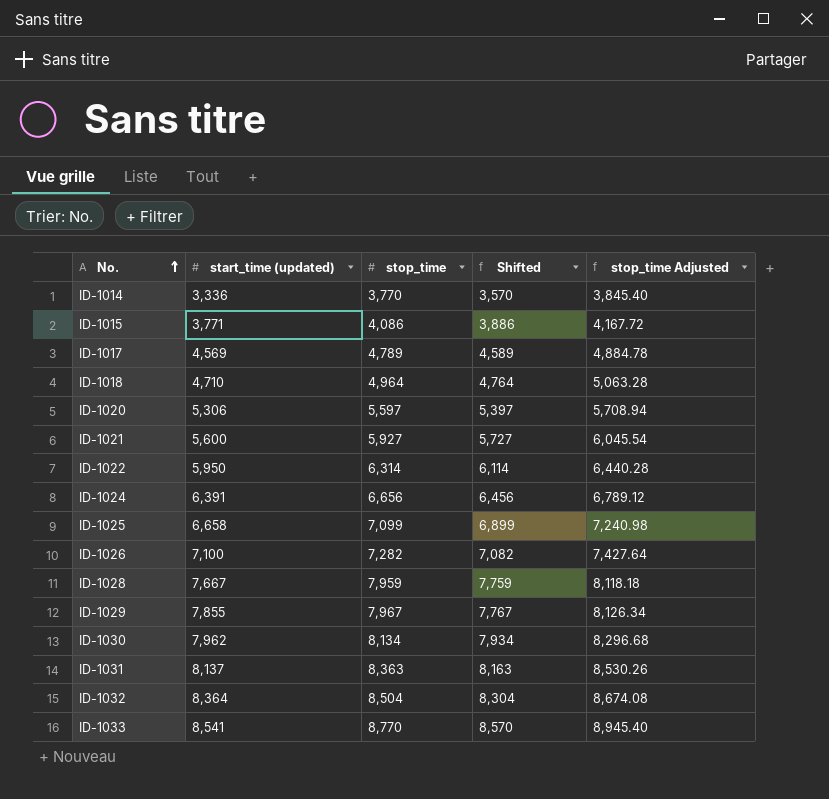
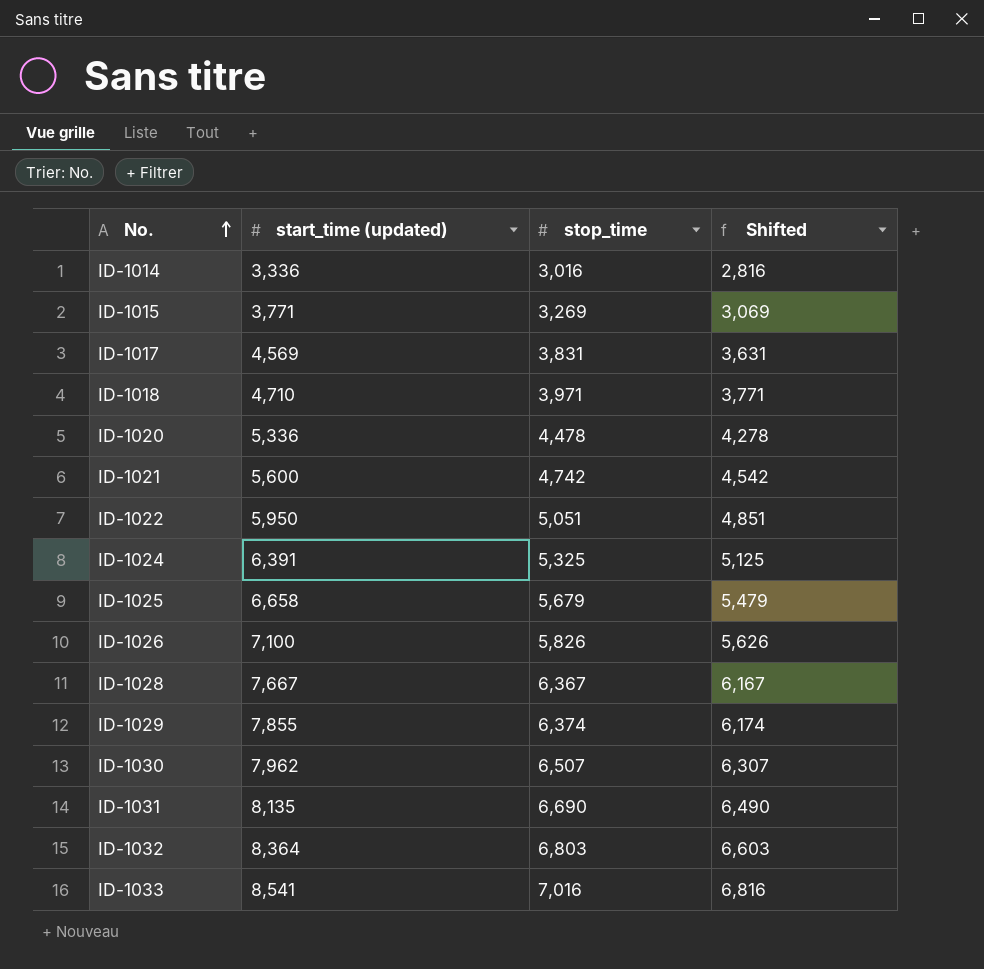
column stop_time Adjusted | formula: [stop_time] * 1.02 -> none
ID-1014 | stop_time: 3,770 -> 3,016
ID-1014 | Shifted: 3,570 -> 2,816
ID-1015 | stop_time: 4,086 -> 3,269
ID-1015 | Shifted: 3,886 -> 3,069
ID-1017 | stop_time: 4,789 -> 3,831
ID-1017 | Shifted: 4,589 -> 3,631
ID-1018 | stop_time: 4,964 -> 3,971
ID-1018 | Shifted: 4,764 -> 3,771
ID-1020 | start_time (updated): 5,306 -> 5,336
ID-1020 | stop_time: 5,597 -> 4,478
ID-1020 | Shifted: 5,397 -> 4,278
ID-1021 | stop_time: 5,927 -> 4,742
ID-1021 | Shifted: 5,727 -> 4,542
ID-1022 | stop_time: 6,314 -> 5,051
ID-1022 | Shifted: 6,114 -> 4,851
ID-1024 | stop_time: 6,656 -> 5,325
ID-1024 | Shifted: 6,456 -> 5,125
ID-1025 | stop_time: 7,099 -> 5,679
ID-1025 | Shifted: 6,899 -> 5,479
ID-1026 | stop_time: 7,282 -> 5,826
ID-1026 | Shifted: 7,082 -> 5,626
ID-1028 | stop_time: 7,959 -> 6,367
ID-1028 | Shifted: 7,759 -> 6,167
ID-1029 | stop_time: 7,967 -> 6,374
ID-1029 | Shifted: 7,767 -> 6,174
ID-1030 | stop_time: 8,134 -> 6,507
ID-1030 | Shifted: 7,934 -> 6,307
ID-1031 | start_time (updated): 8,137 -> 8,135
ID-1031 | stop_time: 8,363 -> 6,690
ID-1031 | Shifted: 8,163 -> 6,490
ID-1032 | stop_time: 8,504 -> 6,803
ID-1032 | Shifted: 8,304 -> 6,603
ID-1033 | stop_time: 8,770 -> 7,016
ID-1033 | Shifted: 8,570 -> 6,816

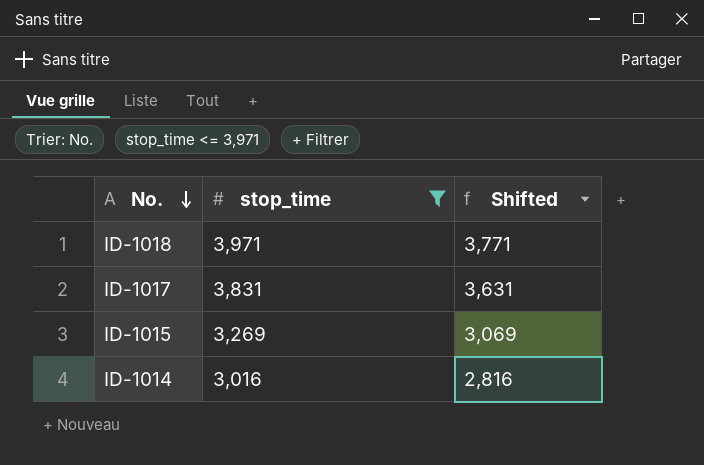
filter: none -> stop_time <= 3,971
row order: No. ascending -> No. descending
column start_time (updated) | position: 2 -> none

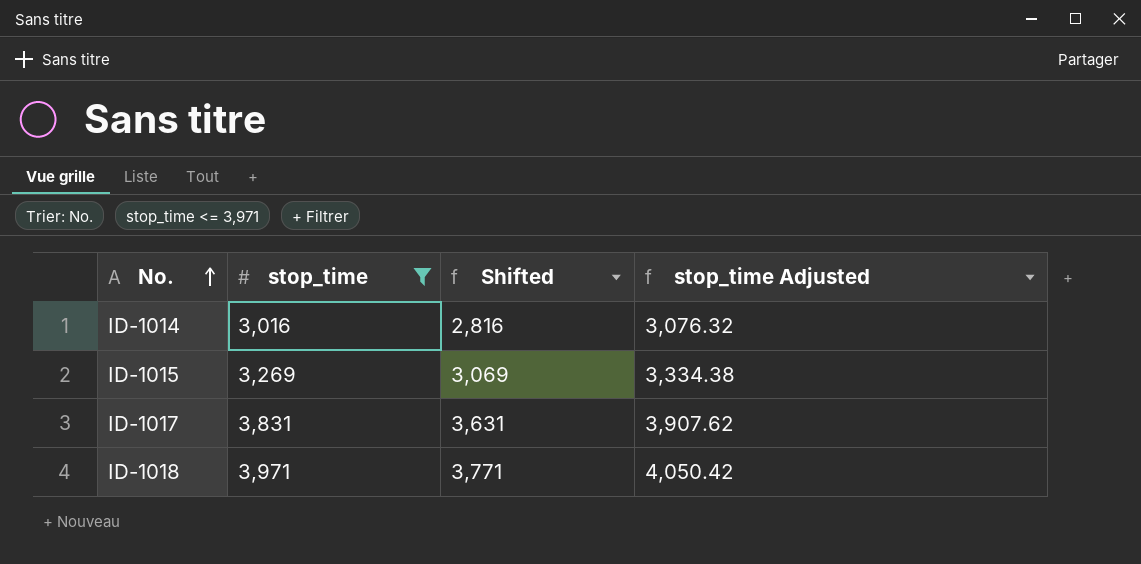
row order: No. descending -> No. ascending
column stop_time Adjusted | formula: none -> [stop_time] * 1.02

